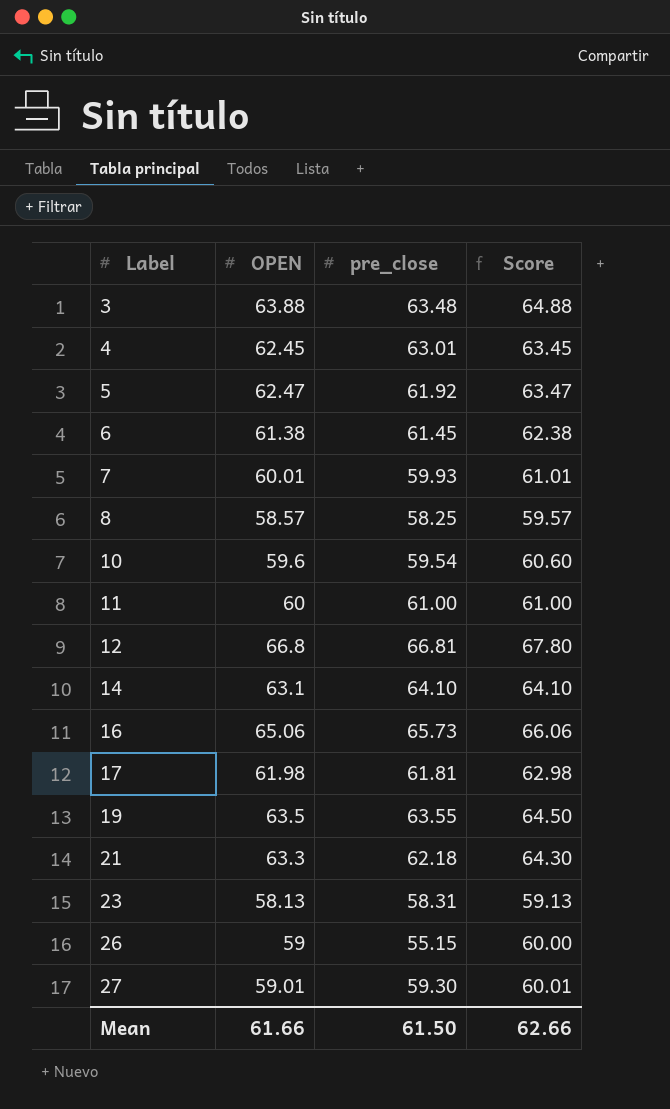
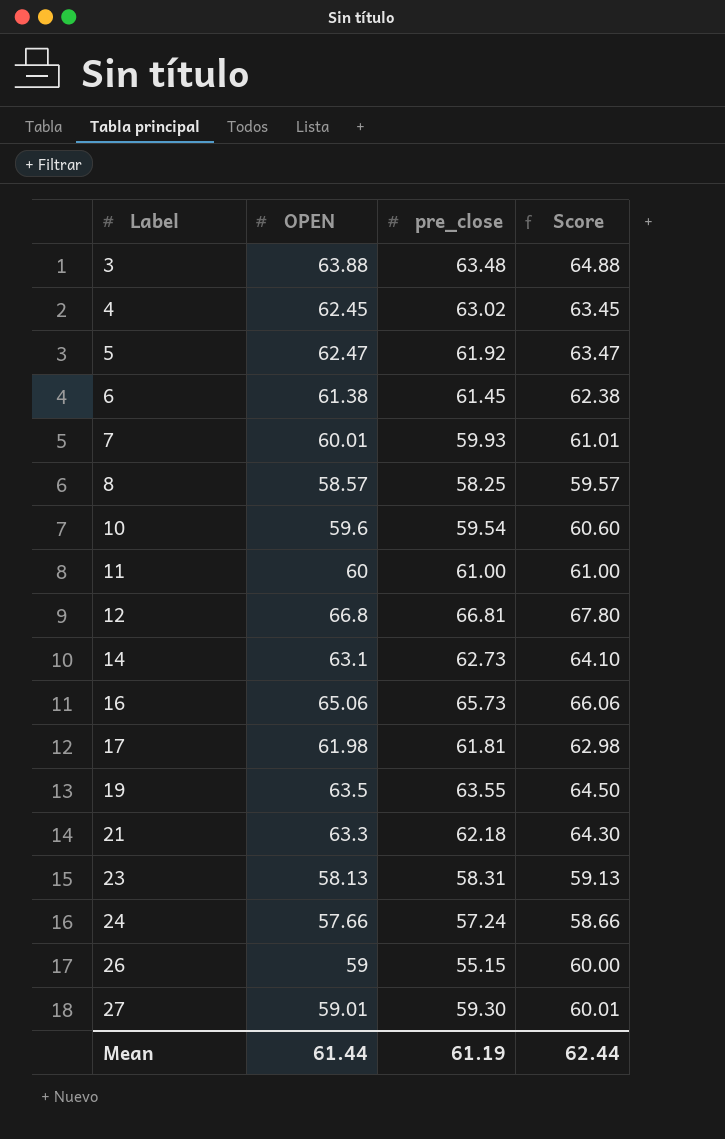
4 | pre_close: 63.01 -> 63.02
14 | pre_close: 64.10 -> 62.73
row 24: none -> 57.66 | 57.24 | 58.66
Mean | OPEN: 61.66 -> 61.44
Mean | pre_close: 61.50 -> 61.19
Mean | Score: 62.66 -> 62.44

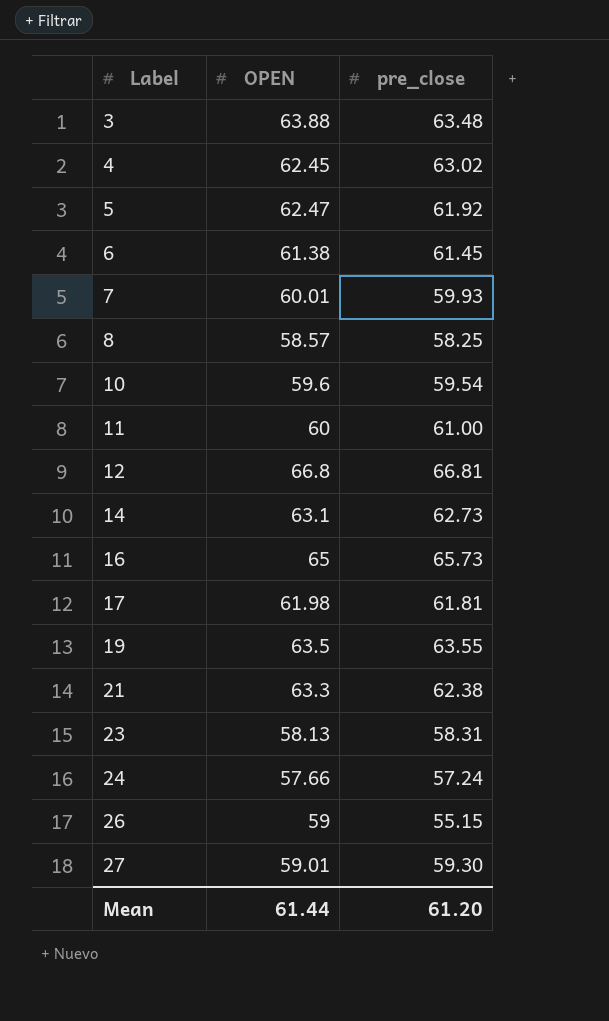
column Score | formula: [OPEN] + 1 -> none
16 | OPEN: 65.06 -> 65
21 | pre_close: 62.18 -> 62.38
Mean | pre_close: 61.19 -> 61.20

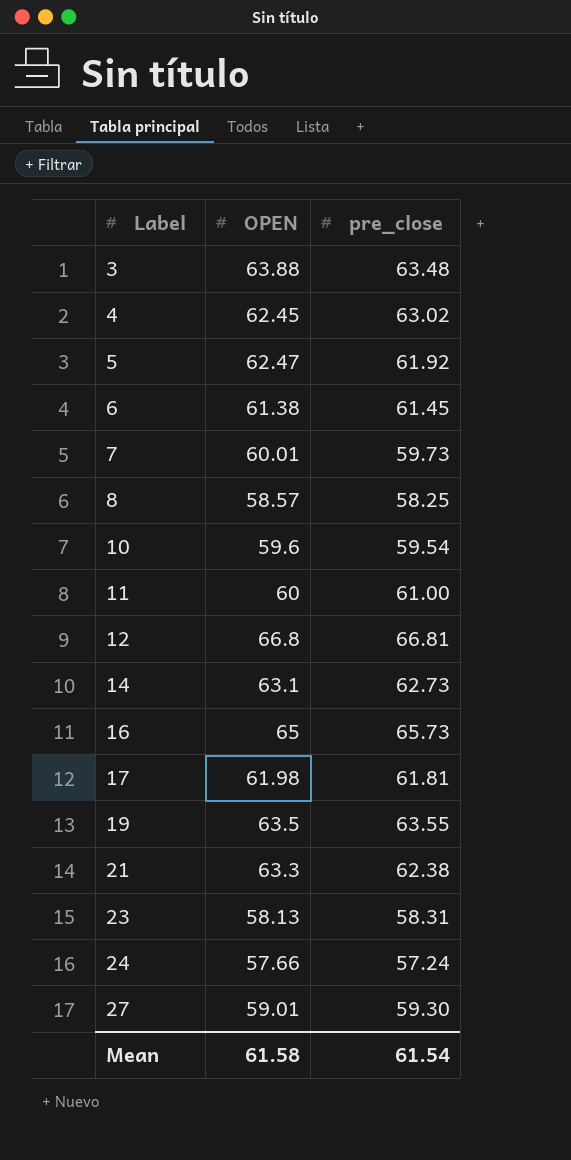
row 26: 59 | 55.15 -> none
7 | pre_close: 59.93 -> 59.73
Mean | OPEN: 61.44 -> 61.58
Mean | pre_close: 61.20 -> 61.54

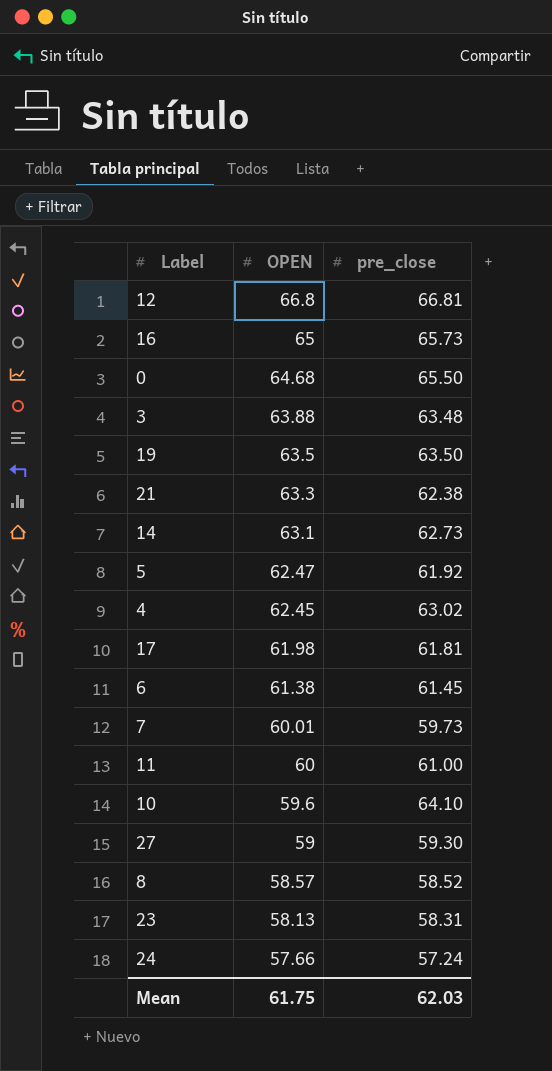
row order: Label ascending -> OPEN descending
row 0: none -> 64.68 | 65.50
19 | pre_close: 63.55 -> 63.50
10 | pre_close: 59.54 -> 64.10
27 | OPEN: 59.01 -> 59
8 | pre_close: 58.25 -> 58.52
Mean | OPEN: 61.58 -> 61.75
Mean | pre_close: 61.54 -> 62.03

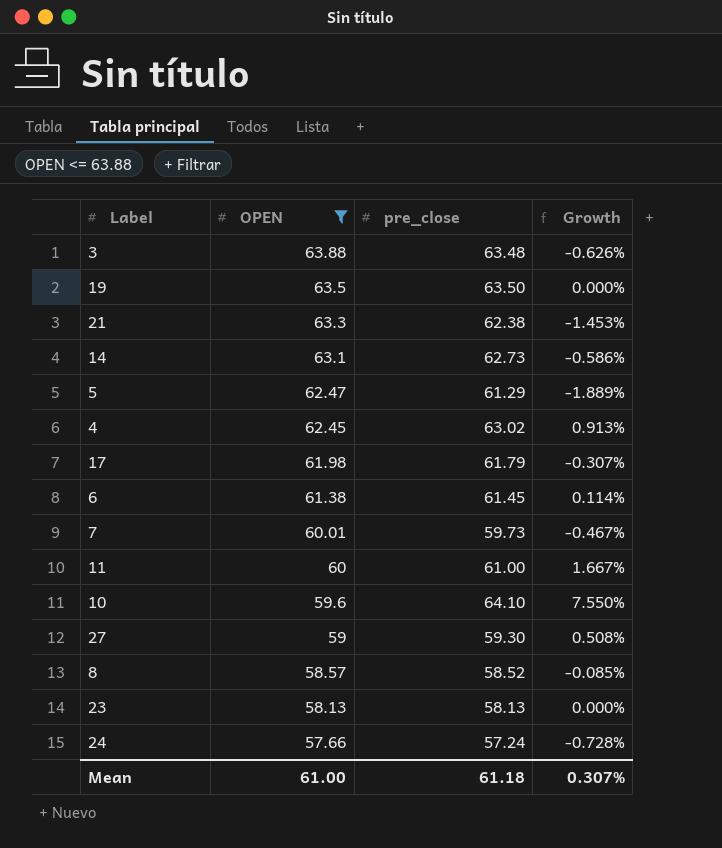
filter: none -> OPEN <= 63.88
column Growth | formula: none -> ([pre_close] - [OPEN]) / [OPEN]
5 | pre_close: 61.92 -> 61.29
17 | pre_close: 61.81 -> 61.79
23 | pre_close: 58.31 -> 58.13
Mean | OPEN: 61.75 -> 61.00
Mean | pre_close: 62.03 -> 61.18

